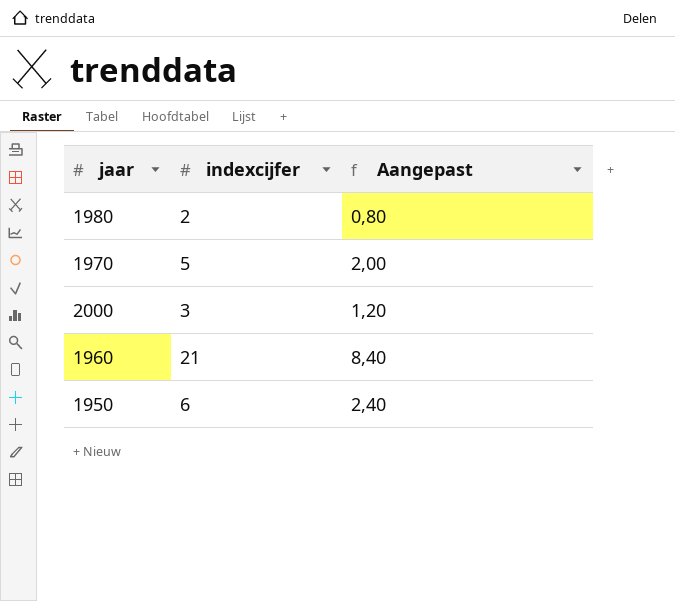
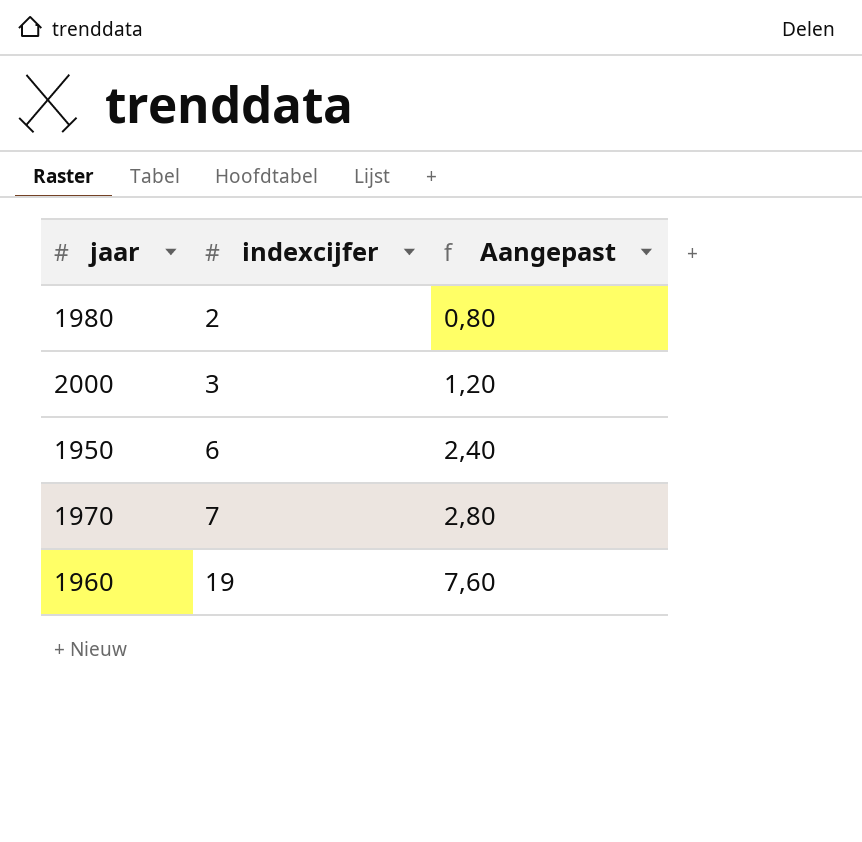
row order: none -> indexcijfer ascending
1970 | indexcijfer: 5 -> 7
1970 | Aangepast: 2,00 -> 2,80
1960 | indexcijfer: 21 -> 19
1960 | Aangepast: 8,40 -> 7,60

